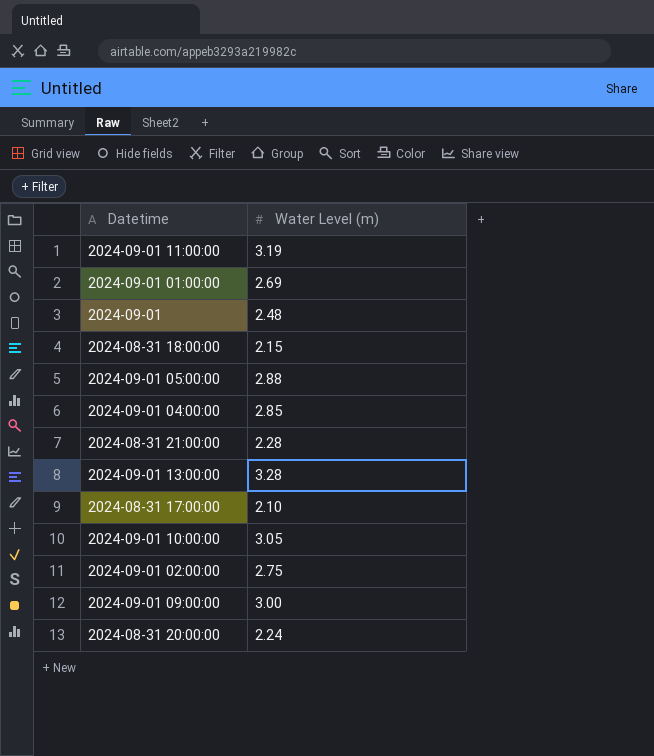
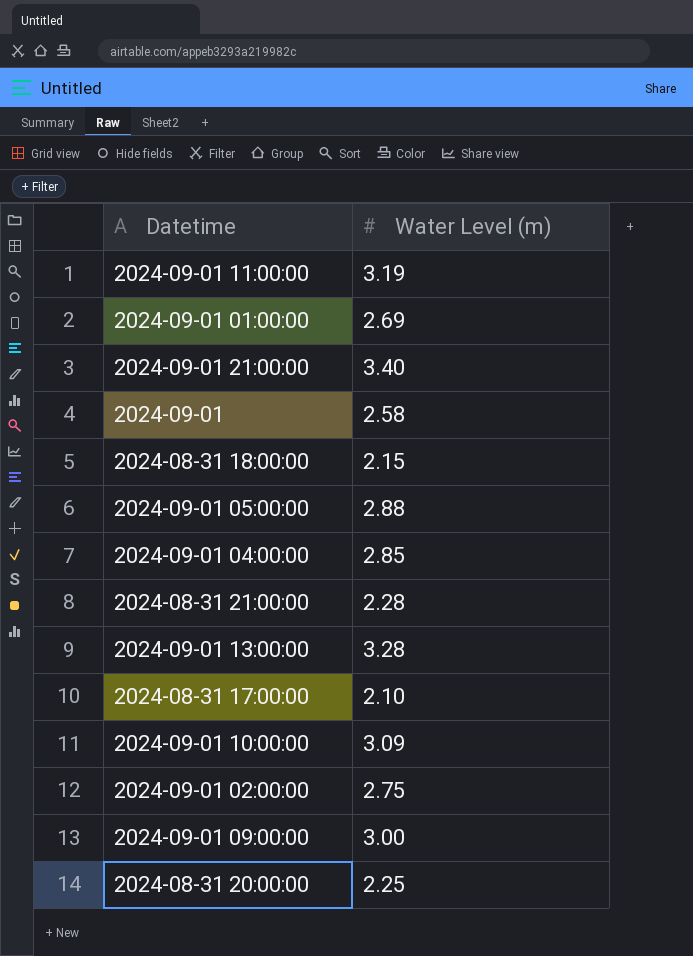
row 2024-09-01 21:00:00: none -> 3.40
2024-09-01 | Water Level (m): 2.48 -> 2.58
2024-09-01 10:00:00 | Water Level (m): 3.05 -> 3.09
2024-08-31 20:00:00 | Water Level (m): 2.24 -> 2.25

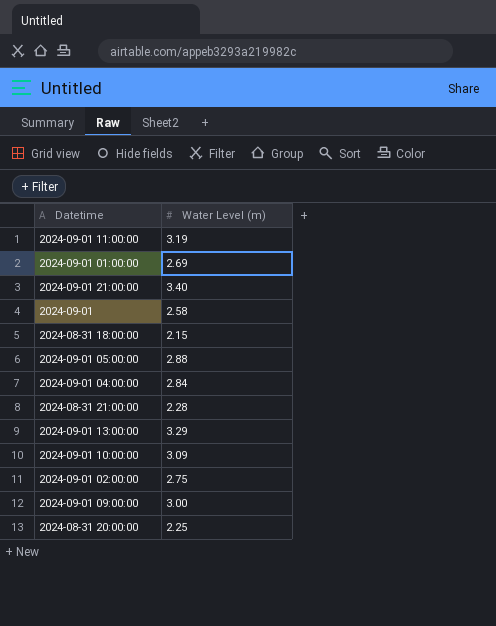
row 2024-08-31 17:00:00: 2.10 -> none
2024-09-01 04:00:00 | Water Level (m): 2.85 -> 2.84
2024-09-01 13:00:00 | Water Level (m): 3.28 -> 3.29

